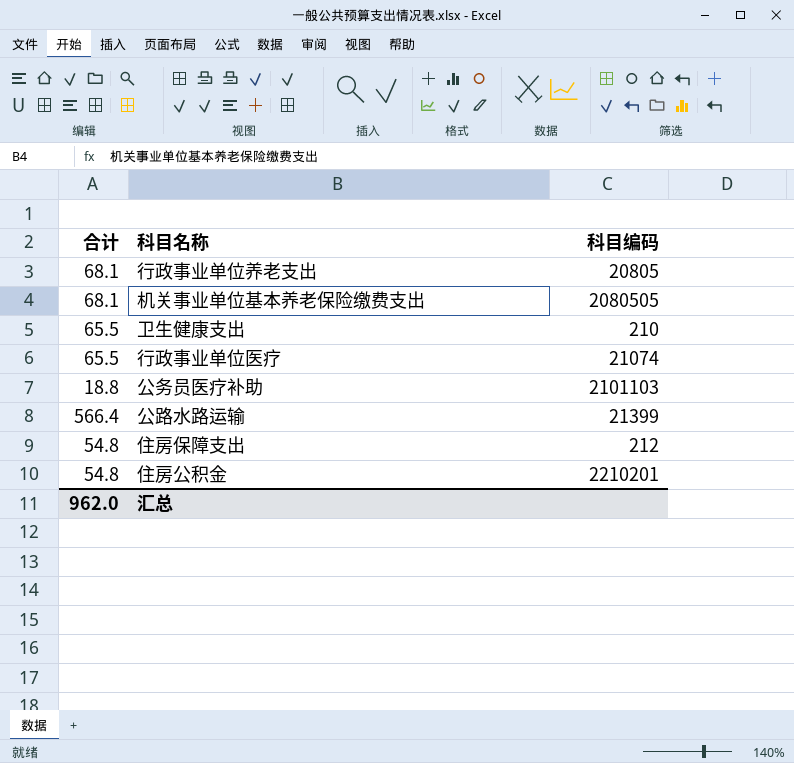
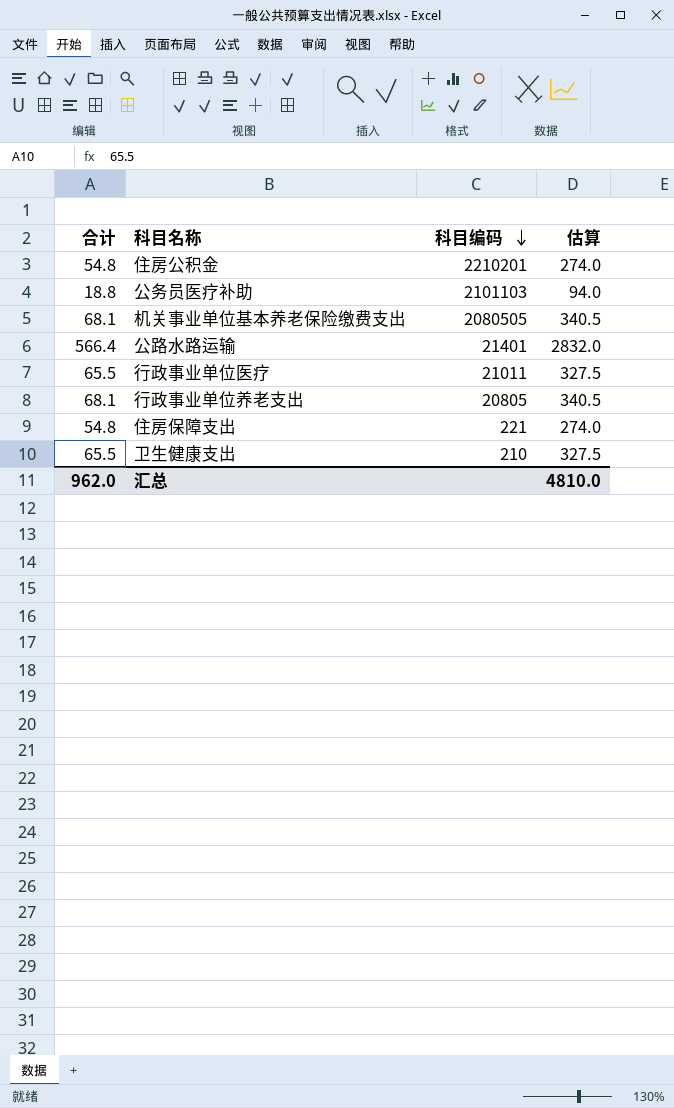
row order: none -> 科目编码 descending
column 估算 | formula: none -> [合计] * 5
公路水路运输 | 科目编码: 21399 -> 21401
行政事业单位医疗 | 科目编码: 21074 -> 21011
住房保障支出 | 科目编码: 212 -> 221

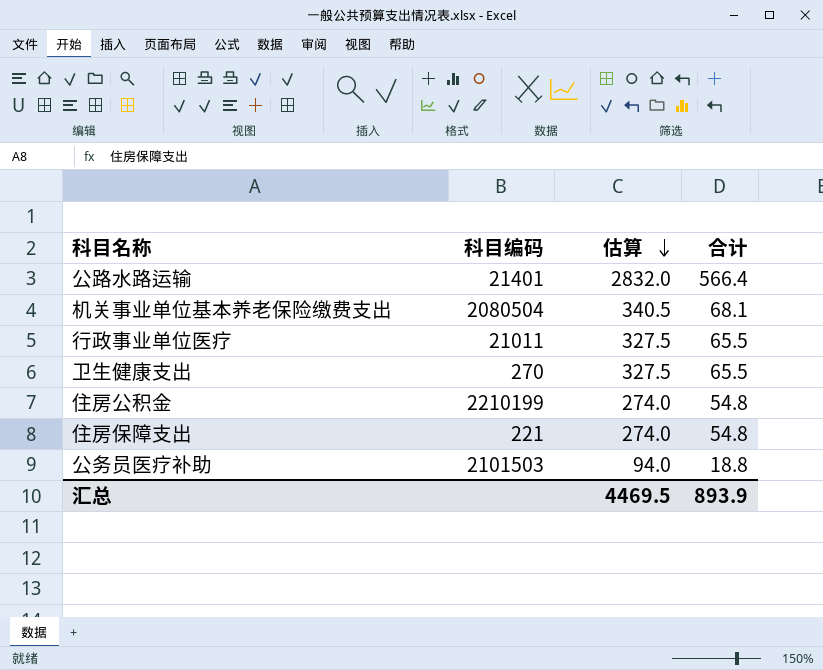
row order: 科目编码 descending -> 估算 descending
column 合计 | position: 1 -> 4
row 行政事业单位养老支出: 68.1 | 20805 | 340.5 -> none
机关事业单位基本养老保险缴费支出 | 科目编码: 2080505 -> 2080504
卫生健康支出 | 科目编码: 210 -> 270
住房公积金 | 科目编码: 2210201 -> 2210199
公务员医疗补助 | 科目编码: 2101103 -> 2101503
汇总 | 估算: 4810.0 -> 4469.5
汇总 | 合计: 962.0 -> 893.9

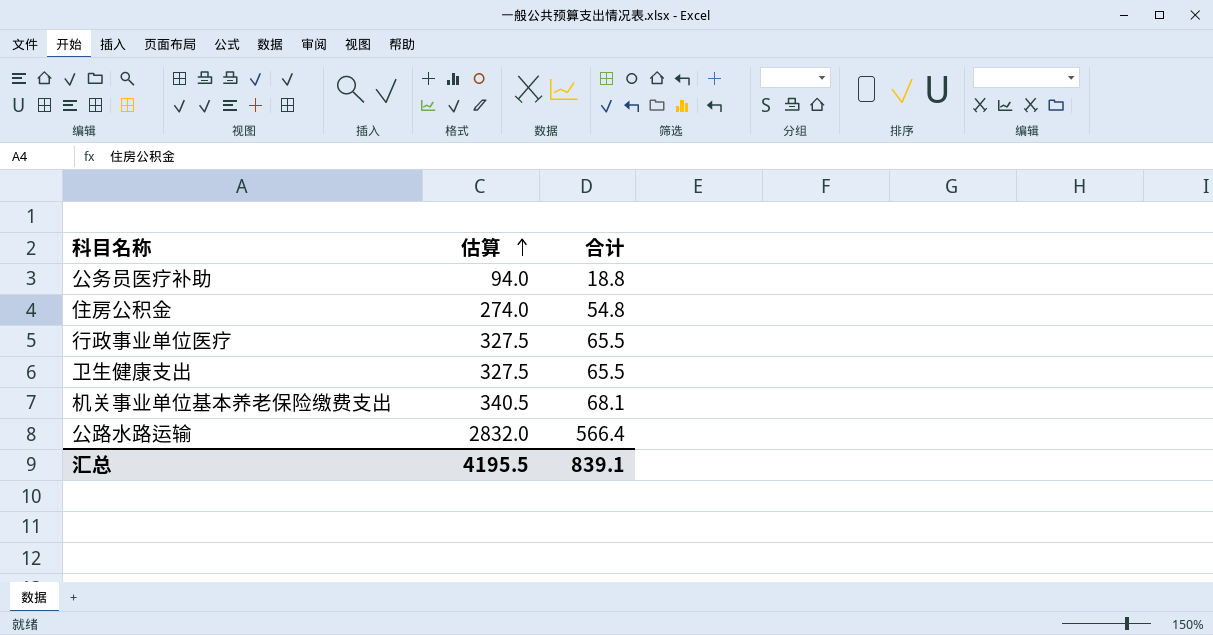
row order: 估算 descending -> 估算 ascending
column 科目编码 | position: 2 -> none
row 住房保障支出: 221 | 274.0 | 54.8 -> none
汇总 | 估算: 4469.5 -> 4195.5
汇总 | 合计: 893.9 -> 839.1

